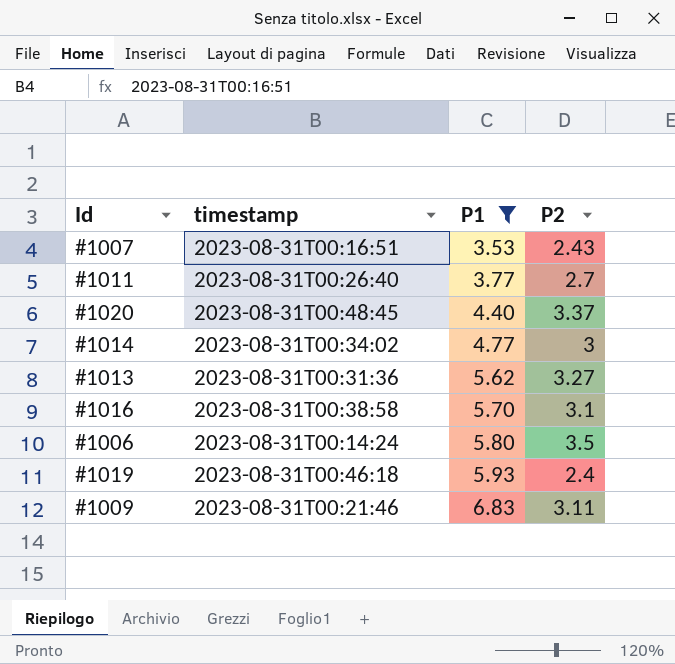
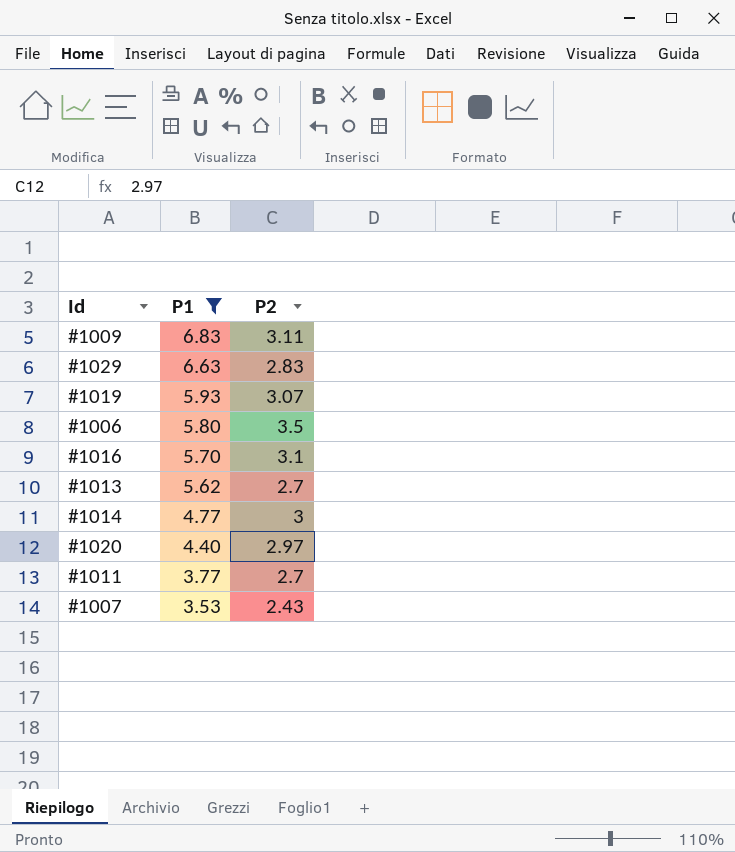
row order: P1 ascending -> P1 descending
column timestamp | position: 2 -> none
row #1029: none -> 6.63 | 2.83
#1019 | P2: 2.4 -> 3.07
#1013 | P2: 3.27 -> 2.7
#1020 | P2: 3.37 -> 2.97

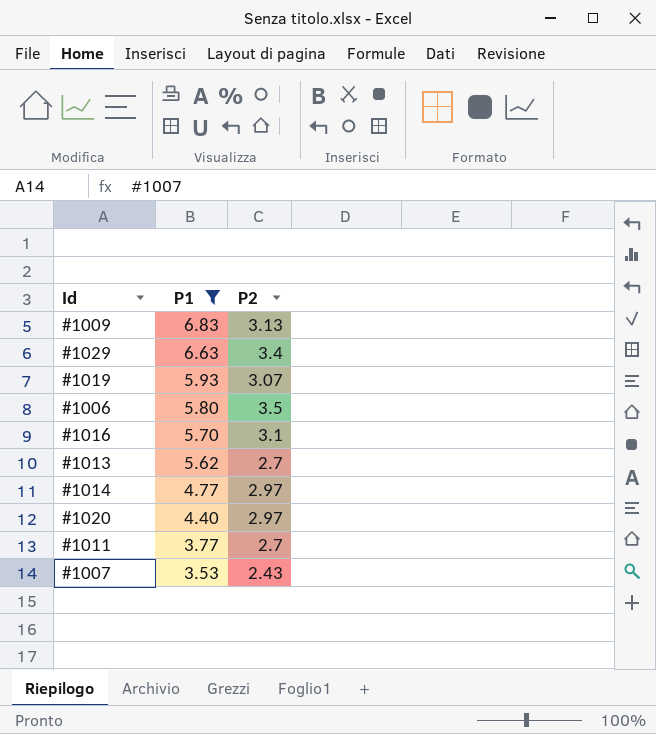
#1009 | P2: 3.11 -> 3.13
#1029 | P2: 2.83 -> 3.4
#1014 | P2: 3 -> 2.97

